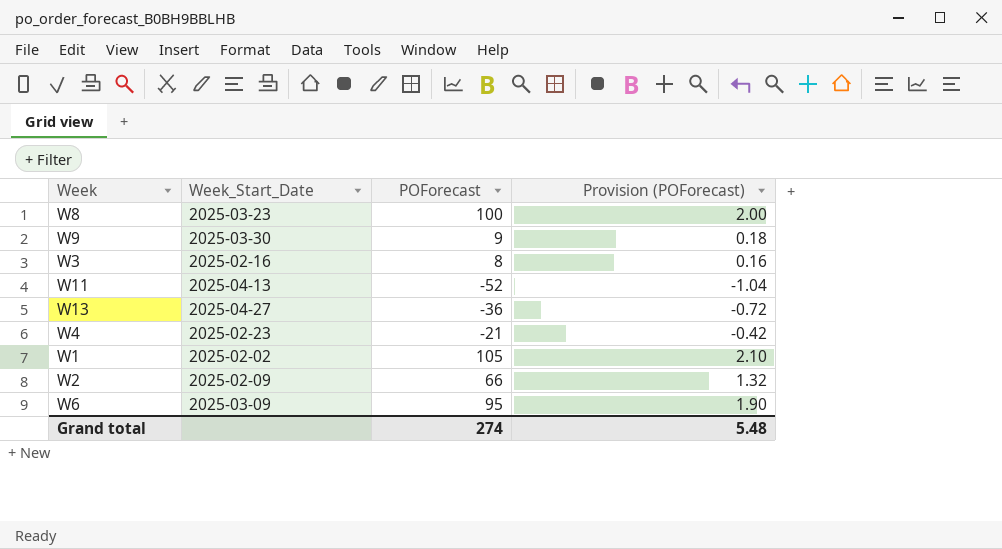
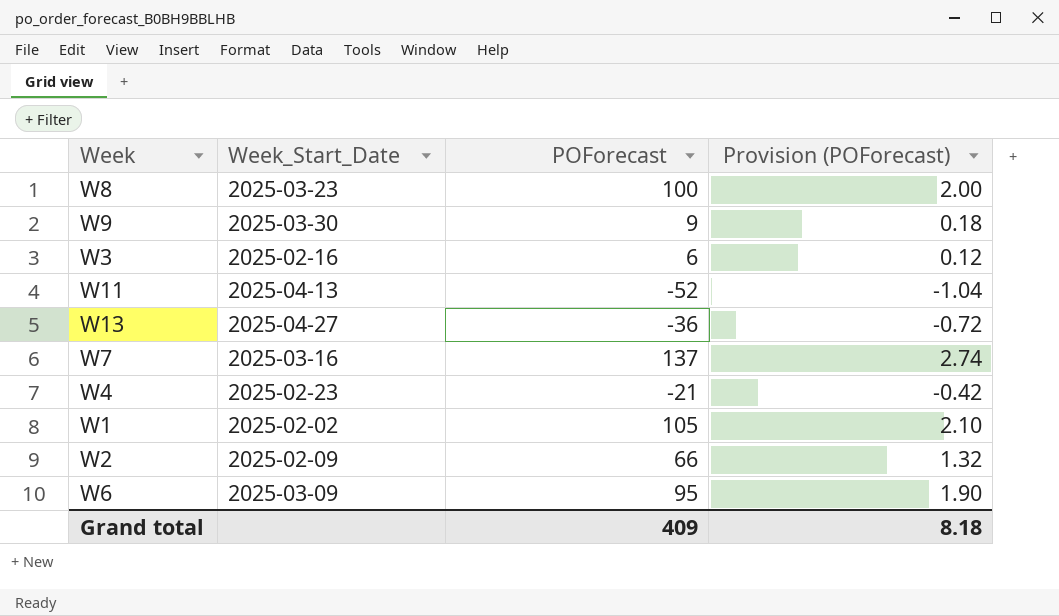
W3 | POForecast: 8 -> 6
W3 | Provision (POForecast): 0.16 -> 0.12
row W7: none -> 2025-03-16 | 137 | 2.74
Grand total | POForecast: 274 -> 409
Grand total | Provision (POForecast): 5.48 -> 8.18

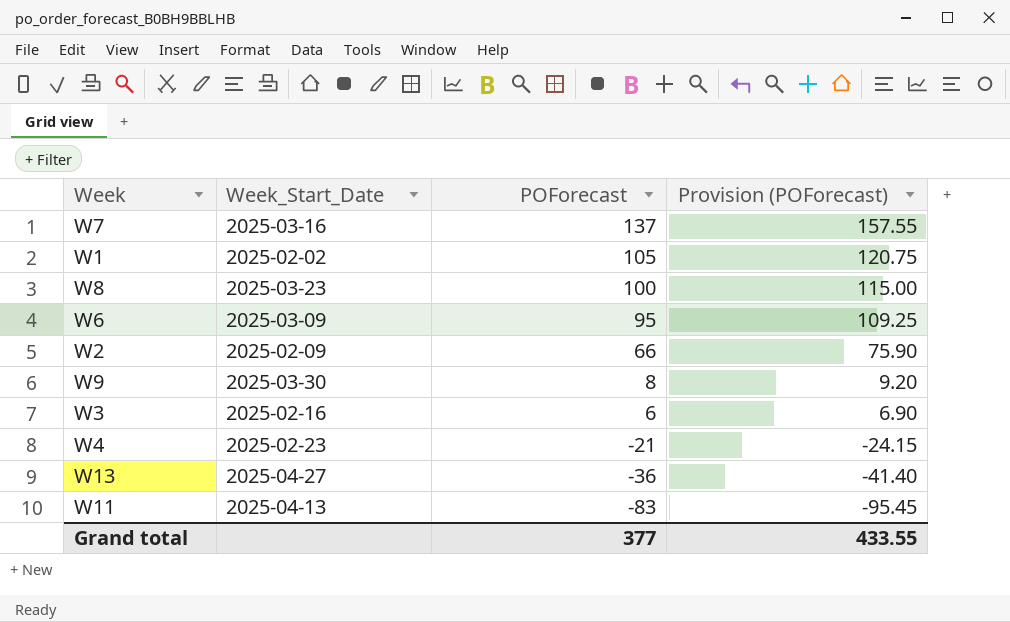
row order: none -> POForecast descending
column Provision (POForecast) | formula: [POForecast] * 0.02 -> [POForecast] * 1.15
W9 | POForecast: 9 -> 8
W11 | POForecast: -52 -> -83
Grand total | POForecast: 409 -> 377
Grand total | Provision (POForecast): 8.18 -> 433.55

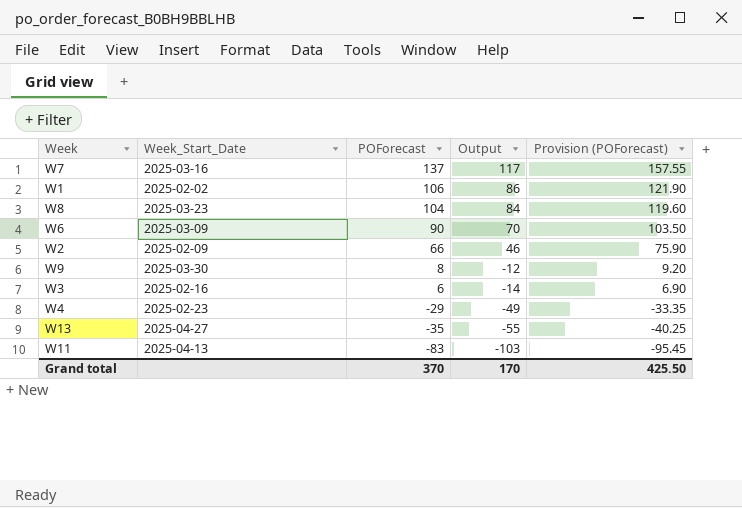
column Output | formula: none -> [POForecast] - 20
W1 | POForecast: 105 -> 106
W1 | Provision (POForecast): 120.75 -> 121.90
W8 | POForecast: 100 -> 104
W8 | Provision (POForecast): 115.00 -> 119.60
W6 | POForecast: 95 -> 90
W6 | Provision (POForecast): 109.25 -> 103.50
W4 | POForecast: -21 -> -29
W4 | Provision (POForecast): -24.15 -> -33.35
W13 | POForecast: -36 -> -35
W13 | Provision (POForecast): -41.40 -> -40.25
Grand total | POForecast: 377 -> 370
Grand total | Provision (POForecast): 433.55 -> 425.50

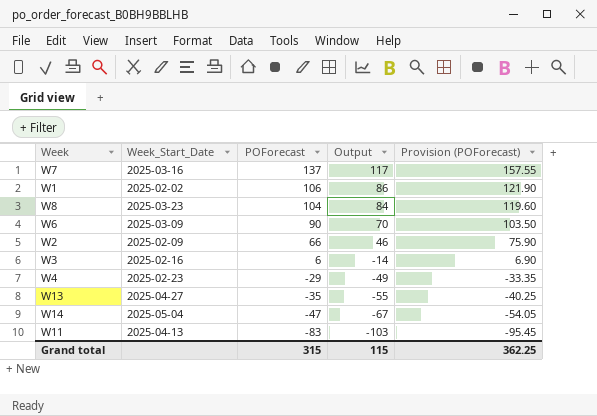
row W9: 2025-03-30 | 8 | -12 | 9.20 -> none
row W14: none -> 2025-05-04 | -47 | -67 | -54.05
Grand total | POForecast: 370 -> 315
Grand total | Output: 170 -> 115
Grand total | Provision (POForecast): 425.50 -> 362.25

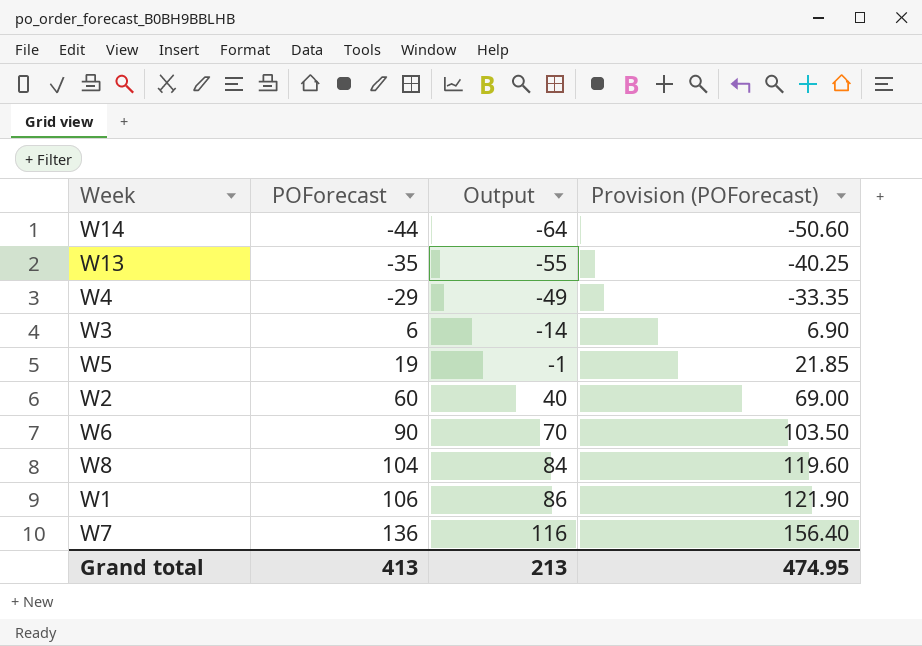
row order: POForecast descending -> POForecast ascending
column Week_Start_Date | position: 2 -> none
row W11: 2025-04-13 | -83 | -103 | -95.45 -> none
W14 | POForecast: -47 -> -44
W14 | Output: -67 -> -64
W14 | Provision (POForecast): -54.05 -> -50.60
row W5: none -> 19 | -1 | 21.85
W2 | POForecast: 66 -> 60
W2 | Output: 46 -> 40
W2 | Provision (POForecast): 75.90 -> 69.00
W7 | POForecast: 137 -> 136
W7 | Output: 117 -> 116
W7 | Provision (POForecast): 157.55 -> 156.40
Grand total | POForecast: 315 -> 413
Grand total | Output: 115 -> 213
Grand total | Provision (POForecast): 362.25 -> 474.95

